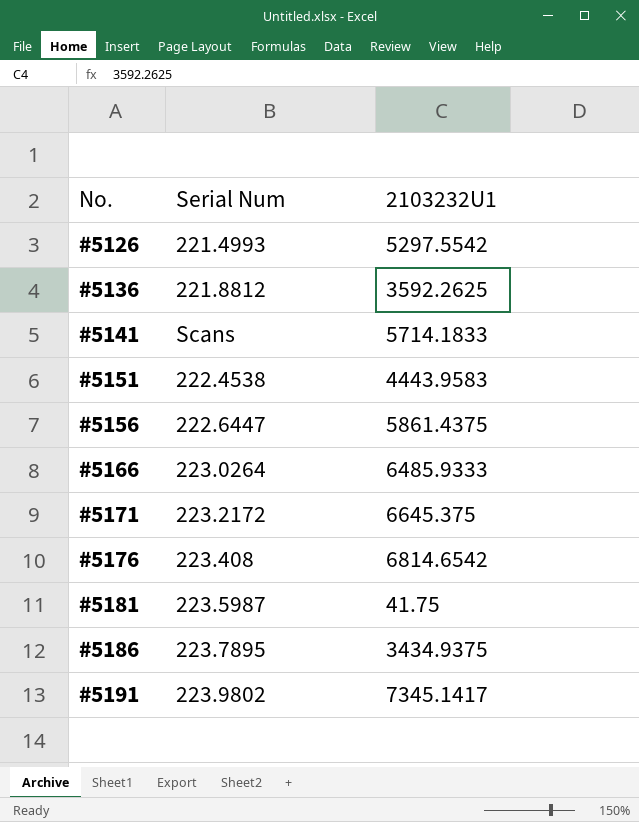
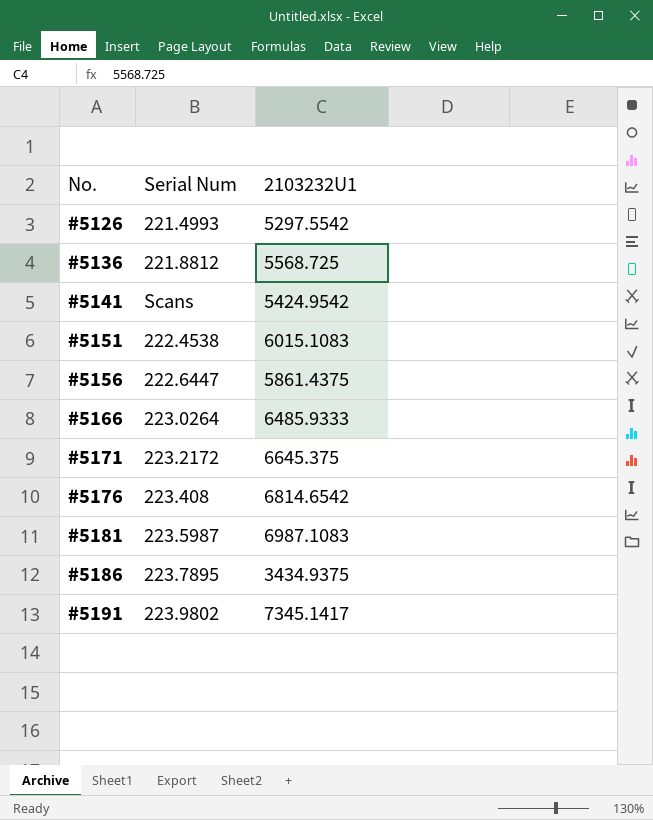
#5136 | 2103232U1: 3592.2625 -> 5568.725
#5141 | 2103232U1: 5714.1833 -> 5424.9542
#5151 | 2103232U1: 4443.9583 -> 6015.1083
#5181 | 2103232U1: 41.75 -> 6987.1083

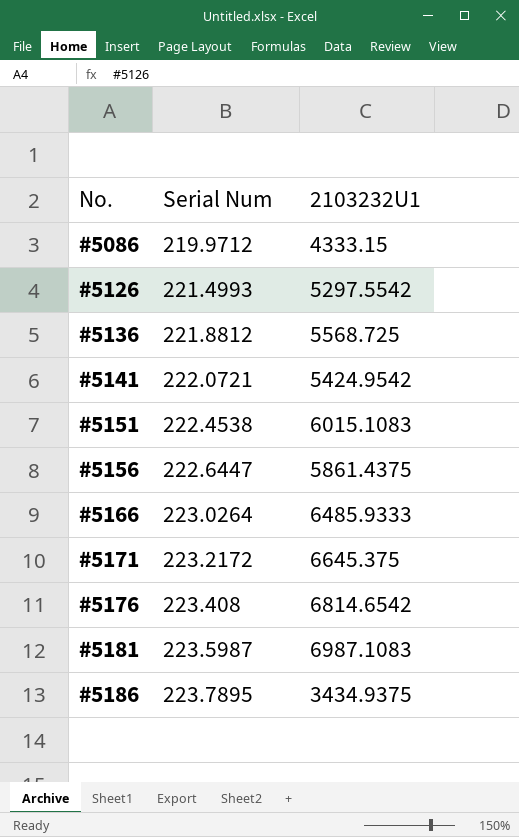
row #5191: 223.9802 | 7345.1417 -> none
row #5086: none -> 219.9712 | 4333.15
#5141 | Serial Num: Scans -> 222.0721

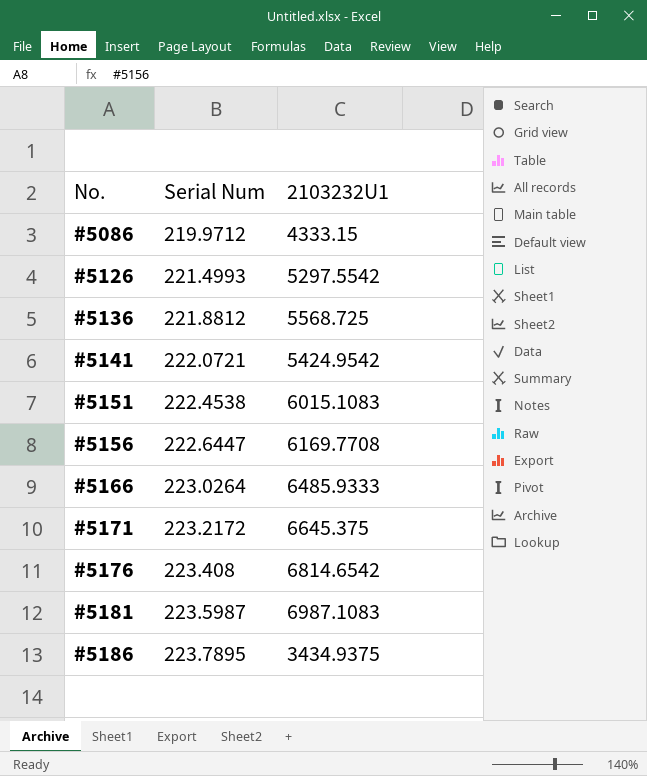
#5156 | 2103232U1: 5861.4375 -> 6169.7708

